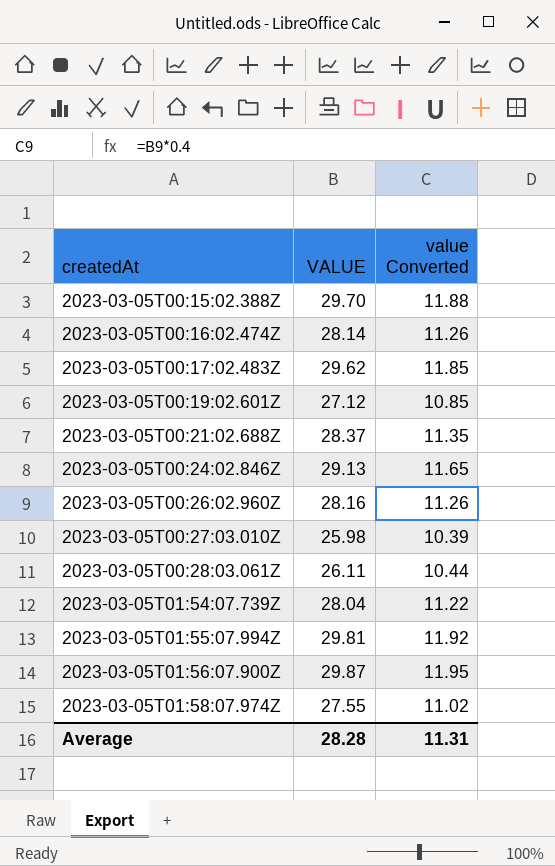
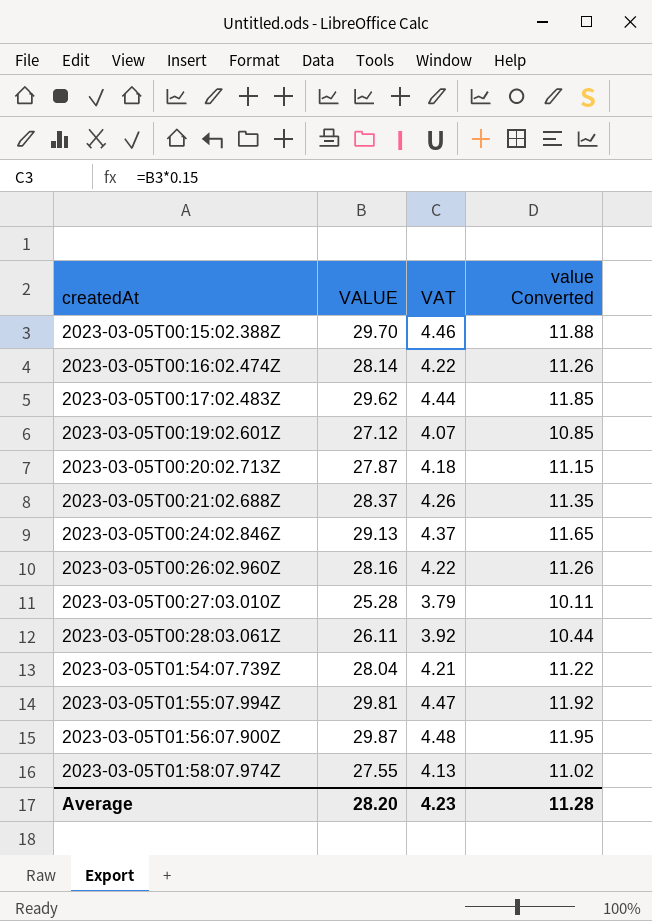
column VAT | formula: none -> [VALUE] * 0.15
row 2023-03-05T00:20:02.713Z: none -> 27.87 | 4.18 | 11.15
2023-03-05T00:27:03.010Z | VALUE: 25.98 -> 25.28
2023-03-05T00:27:03.010Z | value Converted: 10.39 -> 10.11
Average | VALUE: 28.28 -> 28.20
Average | value Converted: 11.31 -> 11.28

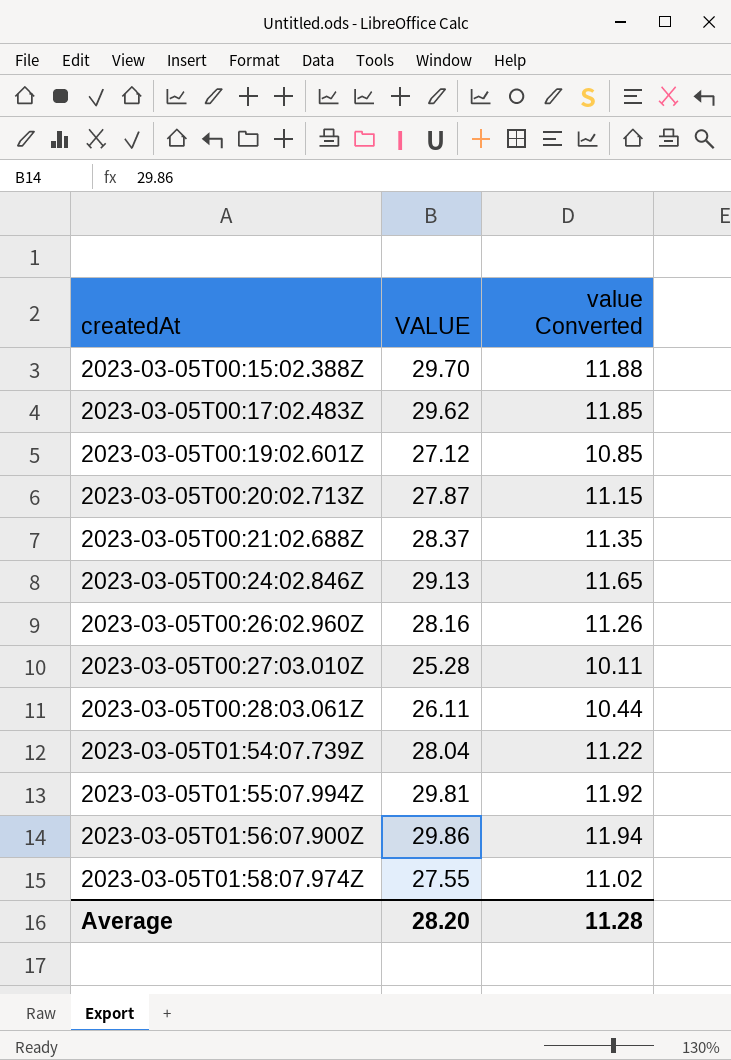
column VAT | formula: [VALUE] * 0.15 -> none
row 2023-03-05T00:16:02.474Z: 28.14 | 4.22 | 11.26 -> none
2023-03-05T01:56:07.900Z | VALUE: 29.87 -> 29.86
2023-03-05T01:56:07.900Z | value Converted: 11.95 -> 11.94

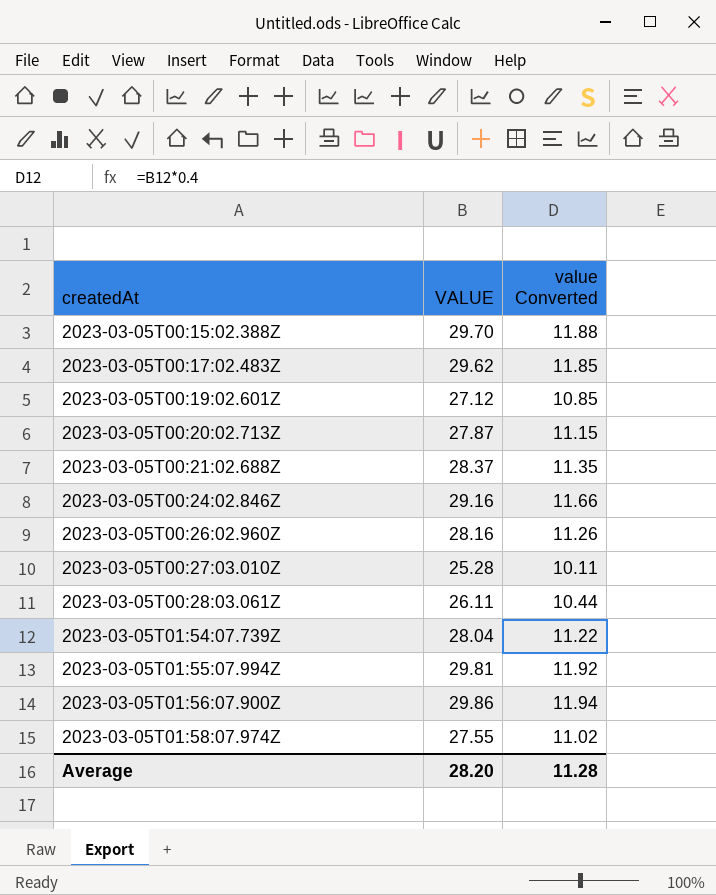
2023-03-05T00:24:02.846Z | VALUE: 29.13 -> 29.16
2023-03-05T00:24:02.846Z | value Converted: 11.65 -> 11.66

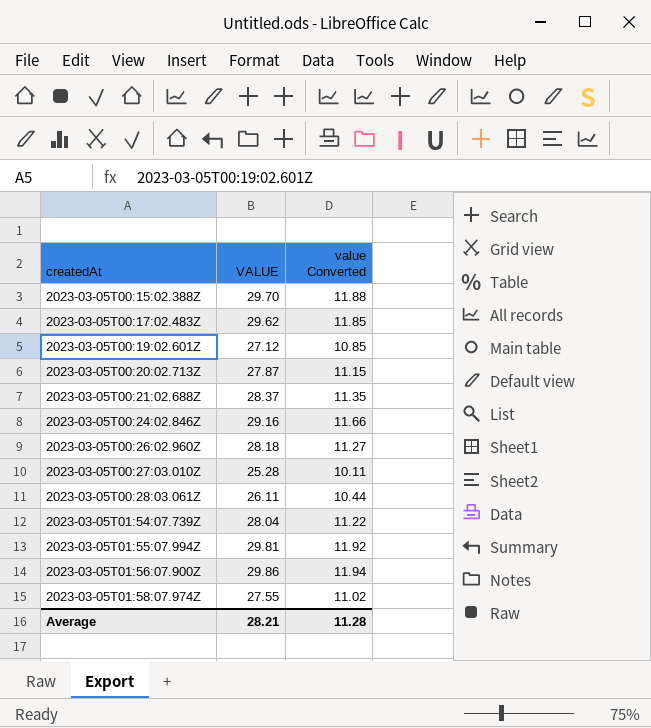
2023-03-05T00:26:02.960Z | VALUE: 28.16 -> 28.18
2023-03-05T00:26:02.960Z | value Converted: 11.26 -> 11.27
Average | VALUE: 28.20 -> 28.21

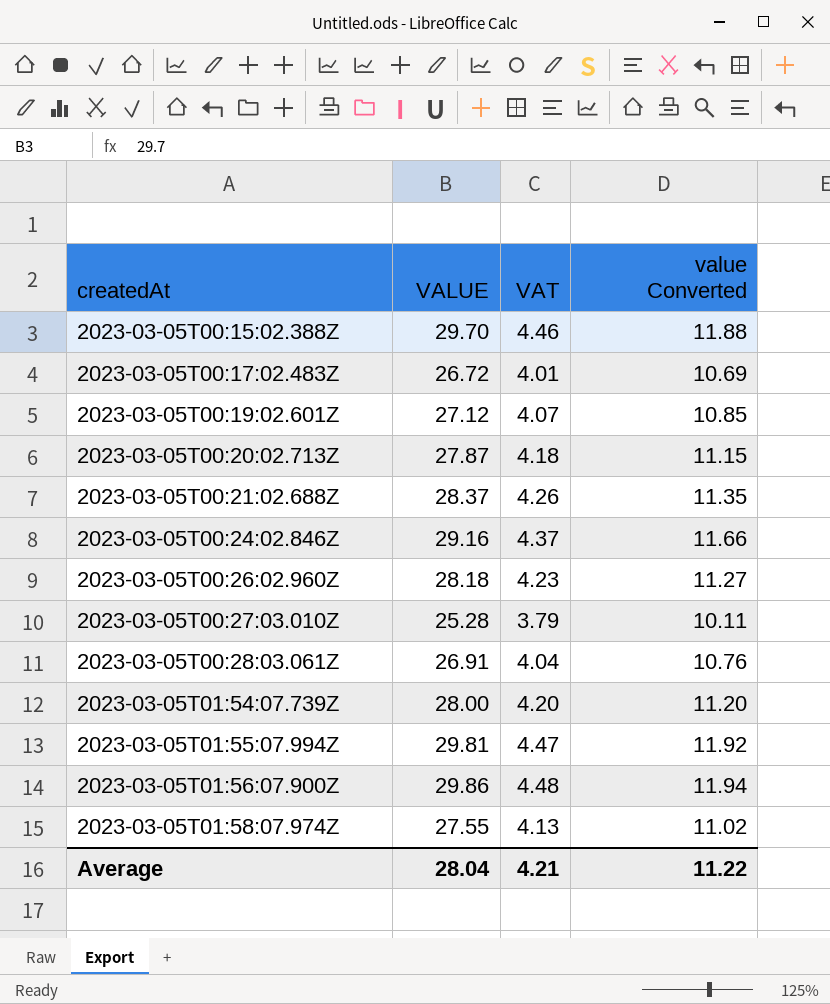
column VAT | formula: none -> [VALUE] * 0.15
2023-03-05T00:17:02.483Z | VALUE: 29.62 -> 26.72
2023-03-05T00:17:02.483Z | value Converted: 11.85 -> 10.69
2023-03-05T00:28:03.061Z | VALUE: 26.11 -> 26.91
2023-03-05T00:28:03.061Z | value Converted: 10.44 -> 10.76
2023-03-05T01:54:07.739Z | VALUE: 28.04 -> 28.00
2023-03-05T01:54:07.739Z | value Converted: 11.22 -> 11.20
Average | VALUE: 28.21 -> 28.04
Average | value Converted: 11.28 -> 11.22

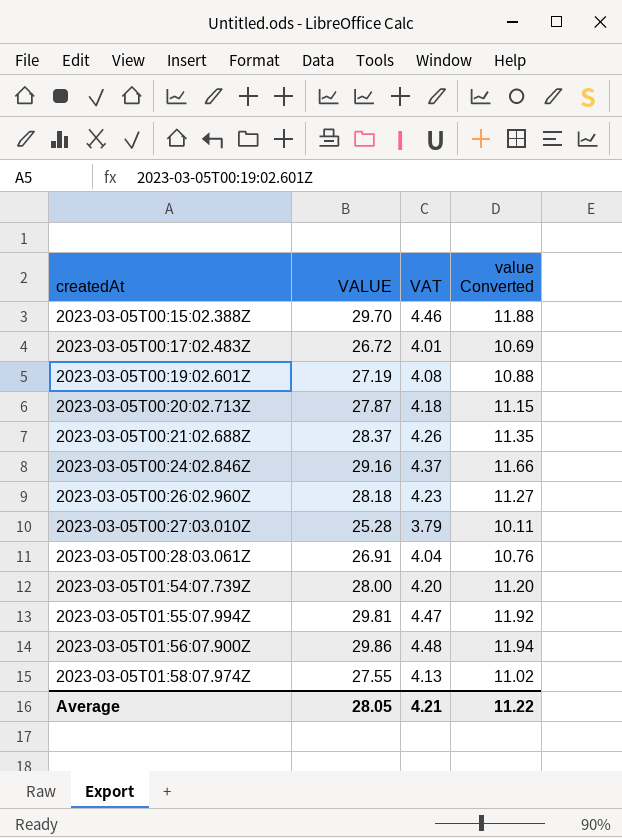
2023-03-05T00:19:02.601Z | VALUE: 27.12 -> 27.19
2023-03-05T00:19:02.601Z | VAT: 4.07 -> 4.08
2023-03-05T00:19:02.601Z | value Converted: 10.85 -> 10.88
Average | VALUE: 28.04 -> 28.05

